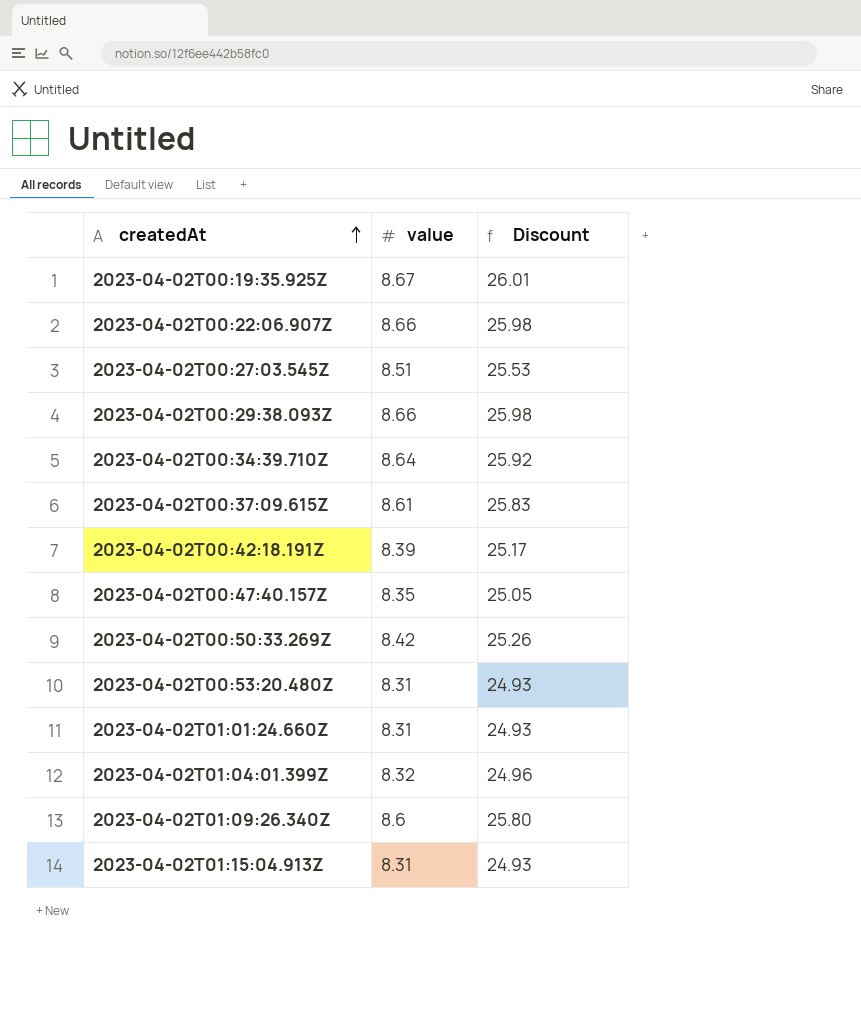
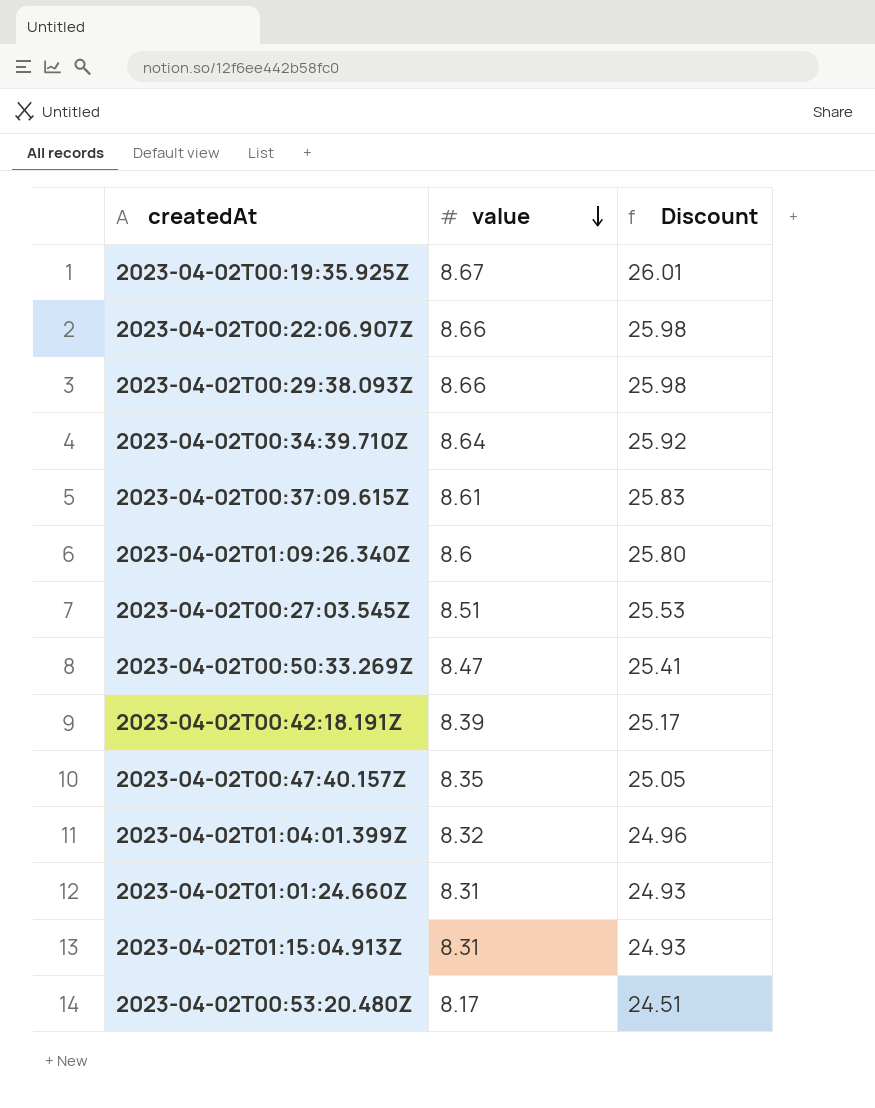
row order: createdAt ascending -> value descending
2023-04-02T00:50:33.269Z | value: 8.42 -> 8.47
2023-04-02T00:50:33.269Z | Discount: 25.26 -> 25.41
2023-04-02T00:53:20.480Z | value: 8.31 -> 8.17
2023-04-02T00:53:20.480Z | Discount: 24.93 -> 24.51

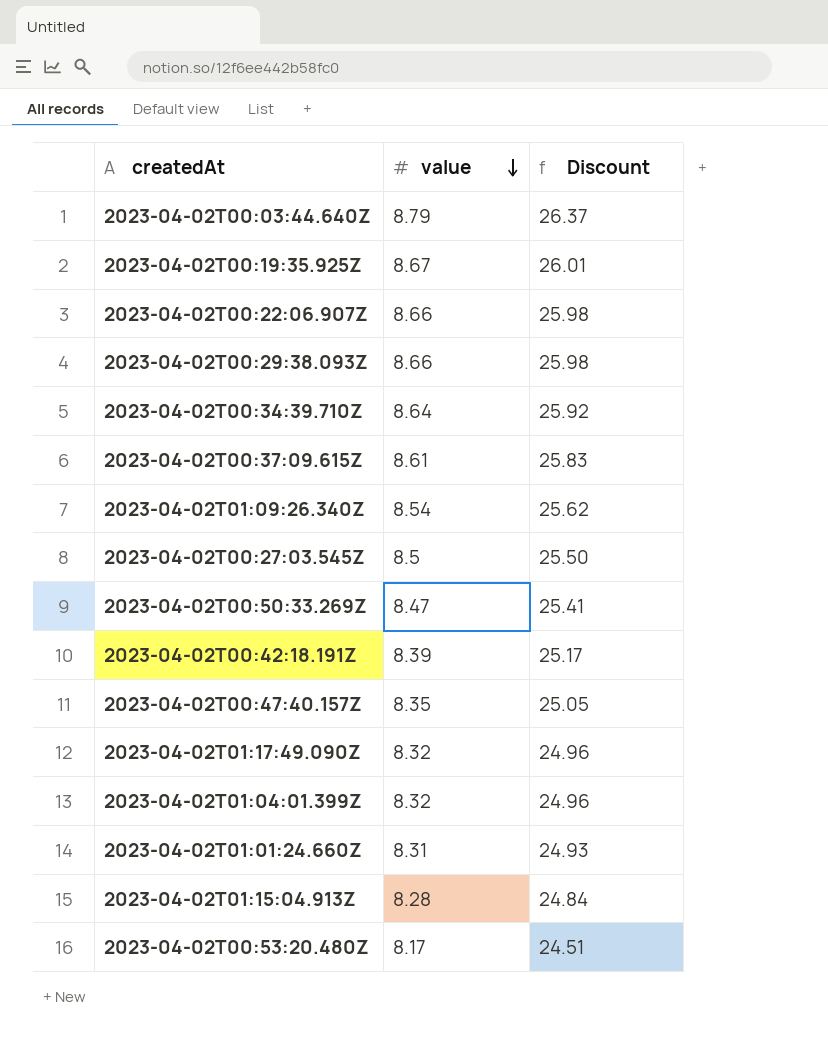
row 2023-04-02T00:03:44.640Z: none -> 8.79 | 26.37
2023-04-02T01:09:26.340Z | value: 8.6 -> 8.54
2023-04-02T01:09:26.340Z | Discount: 25.80 -> 25.62
2023-04-02T00:27:03.545Z | value: 8.51 -> 8.5
2023-04-02T00:27:03.545Z | Discount: 25.53 -> 25.50
row 2023-04-02T01:17:49.090Z: none -> 8.32 | 24.96
2023-04-02T01:15:04.913Z | value: 8.31 -> 8.28
2023-04-02T01:15:04.913Z | Discount: 24.93 -> 24.84

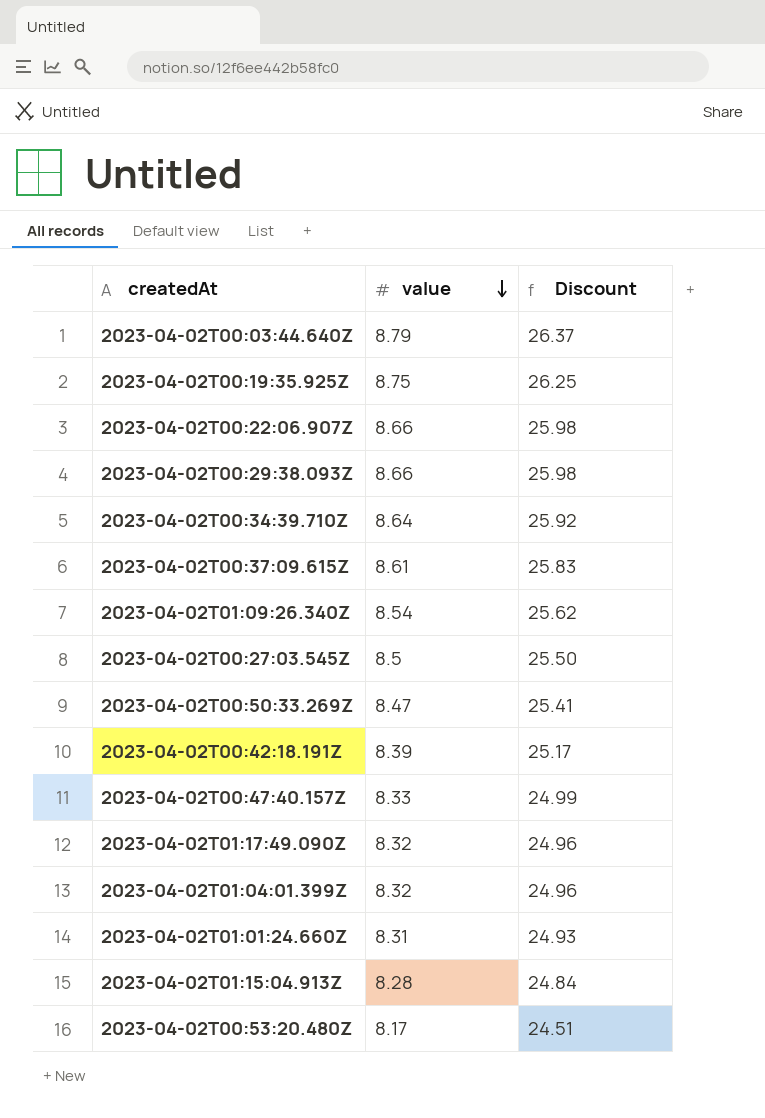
2023-04-02T00:19:35.925Z | value: 8.67 -> 8.75
2023-04-02T00:19:35.925Z | Discount: 26.01 -> 26.25
2023-04-02T00:47:40.157Z | value: 8.35 -> 8.33
2023-04-02T00:47:40.157Z | Discount: 25.05 -> 24.99

